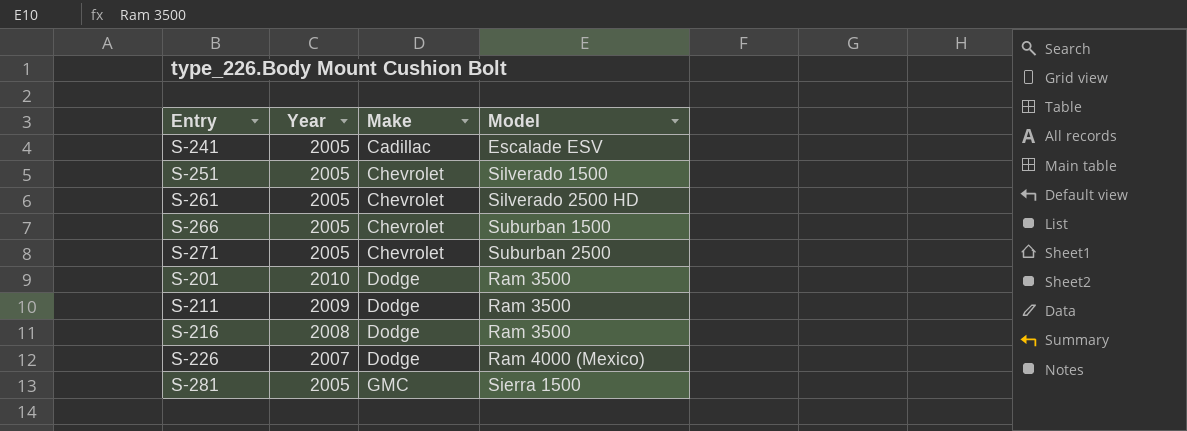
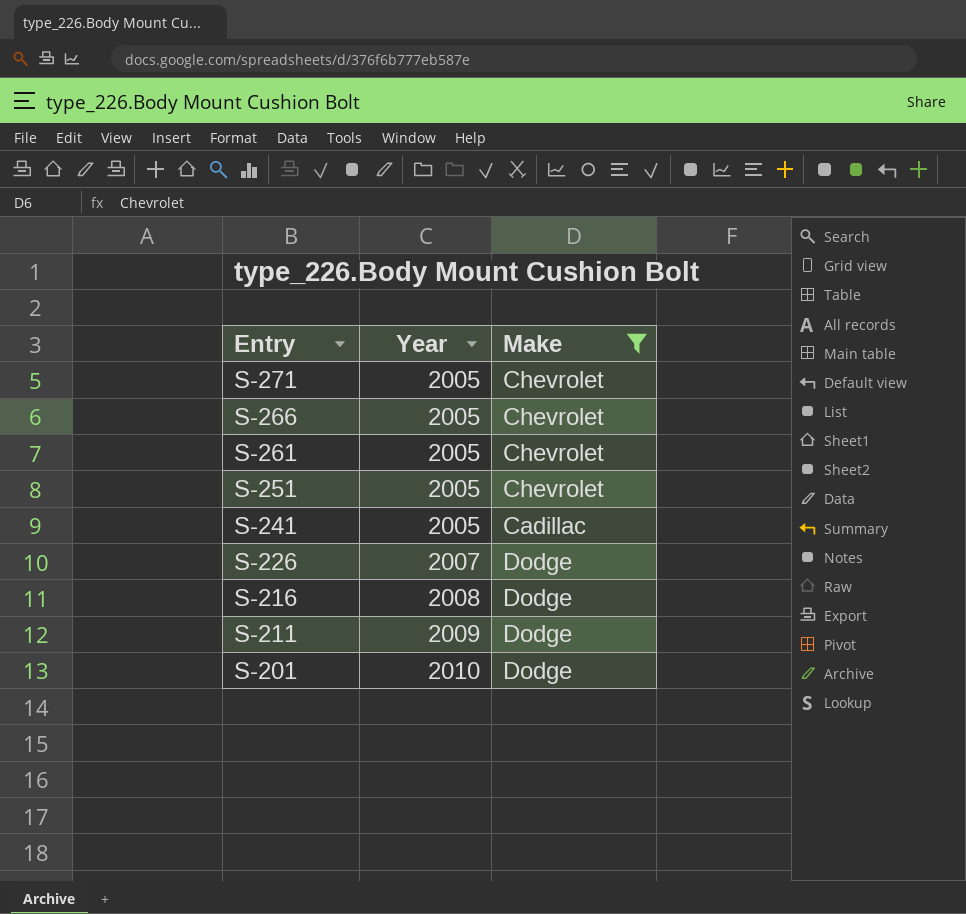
filter: none -> Make != GMC
row order: Make ascending -> Entry descending
column Model | position: 4 -> none

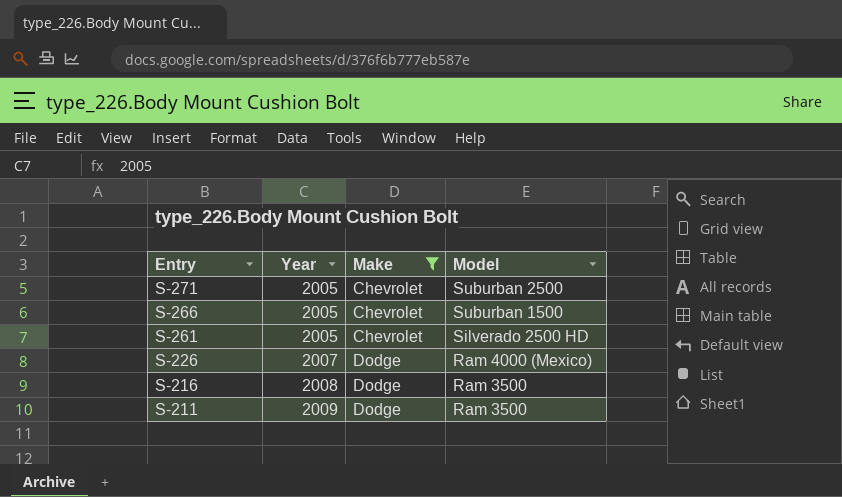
column Model | position: none -> 4
row S-251: 2005 | Chevrolet -> none
row S-241: 2005 | Cadillac -> none
row S-201: 2010 | Dodge -> none

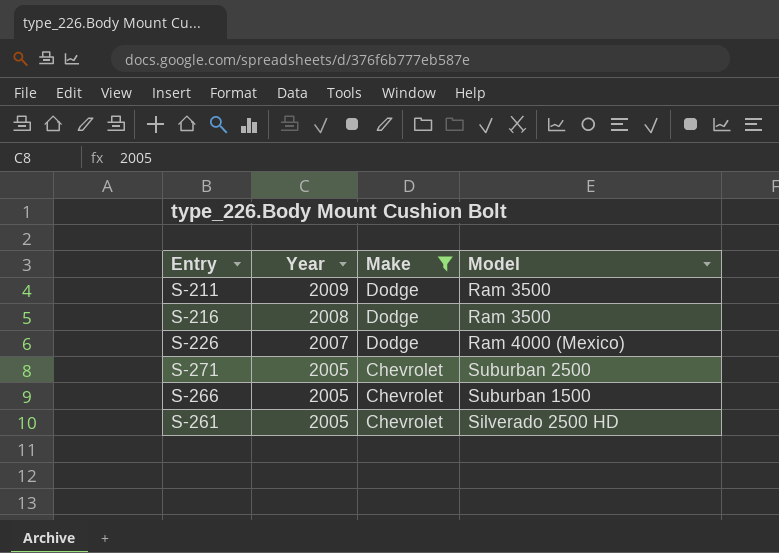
row order: Entry descending -> Year descending

